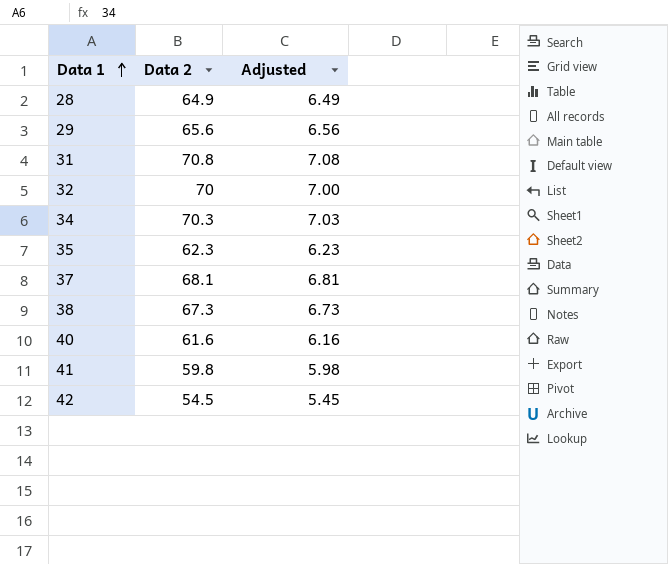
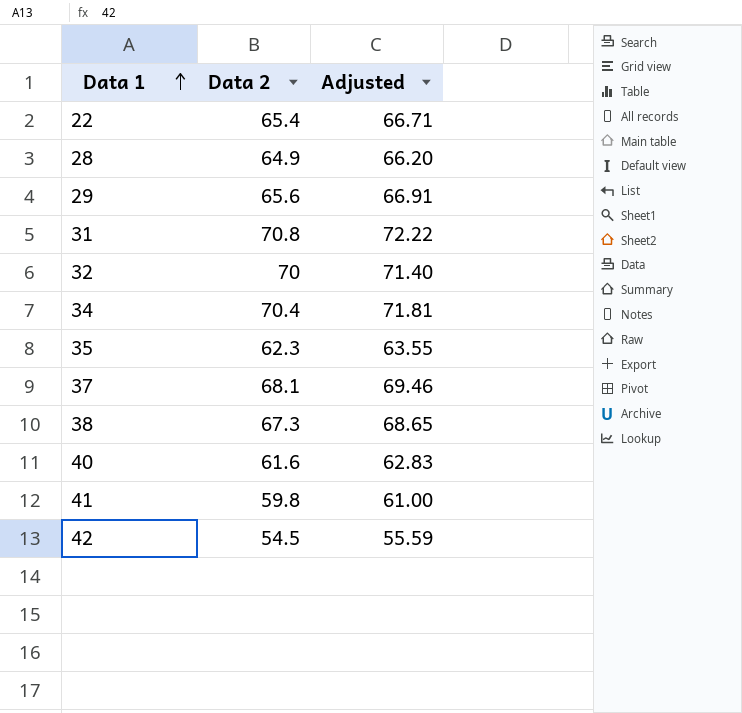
column Adjusted | formula: [Data 2] * 0.1 -> [Data 2] * 1.02
row 22: none -> 65.4 | 66.71
34 | Data 2: 70.3 -> 70.4

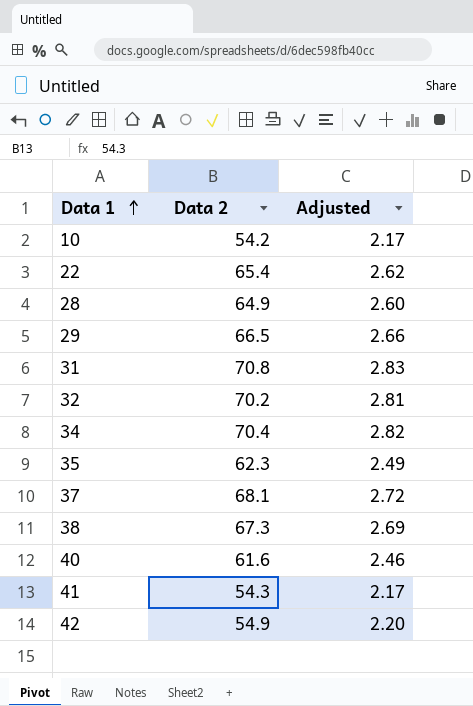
column Adjusted | formula: [Data 2] * 1.02 -> [Data 2] * 0.04
row 10: none -> 54.2 | 2.17
29 | Data 2: 65.6 -> 66.5
32 | Data 2: 70 -> 70.2
41 | Data 2: 59.8 -> 54.3
42 | Data 2: 54.5 -> 54.9

